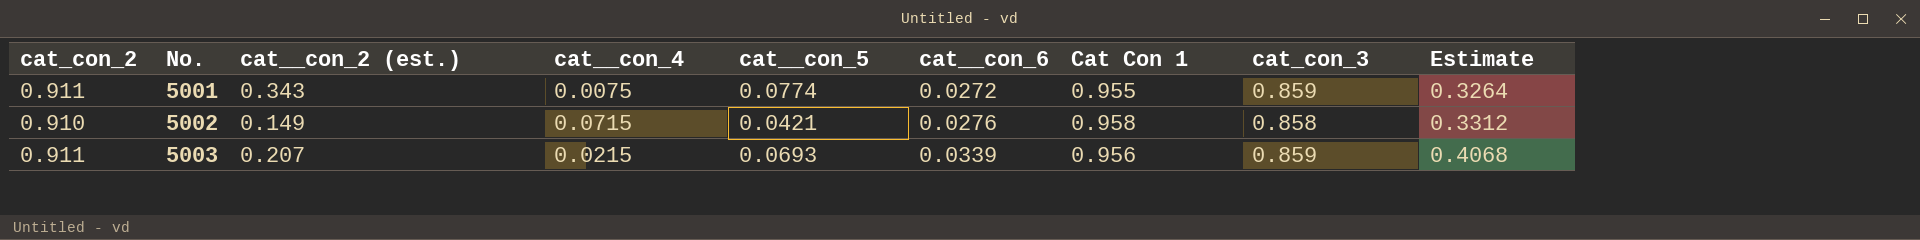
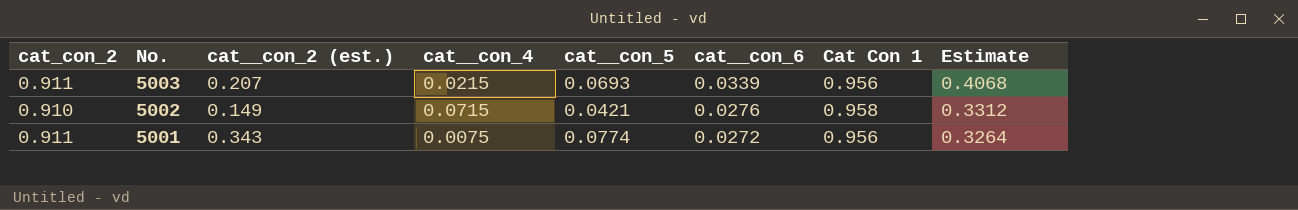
row order: No. ascending -> No. descending
column cat_con_3 | position: 8 -> none
5001 | Cat Con 1: 0.955 -> 0.956

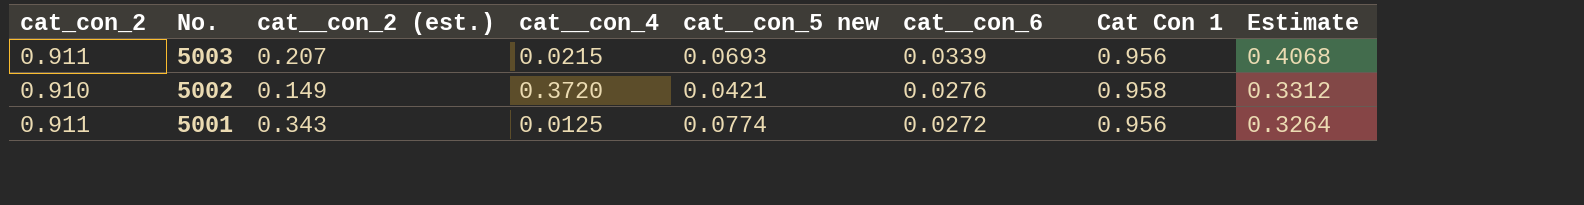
column name: cat__con_5 -> cat__con_5 new
5002 | cat__con_4: 0.0715 -> 0.3720
5001 | cat__con_4: 0.0075 -> 0.0125

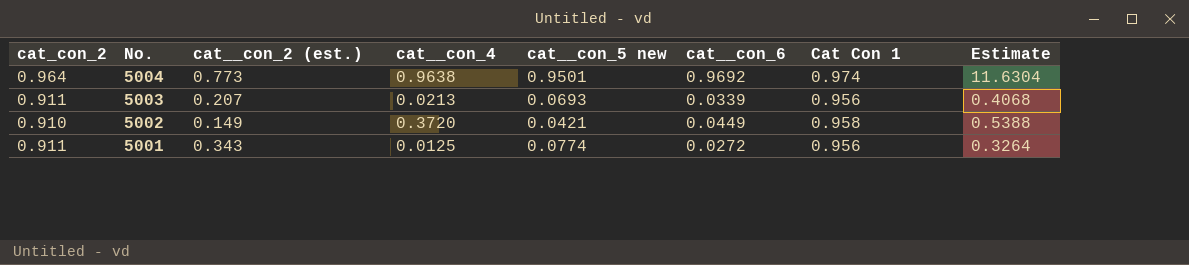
row 5004: none -> 0.964 | 0.773 | 0.9638 | 0.9501 | 0.9692 | 0.974 | 11.6304
5003 | cat__con_4: 0.0215 -> 0.0213
5002 | cat__con_6: 0.0276 -> 0.0449
5002 | Estimate: 0.3312 -> 0.5388

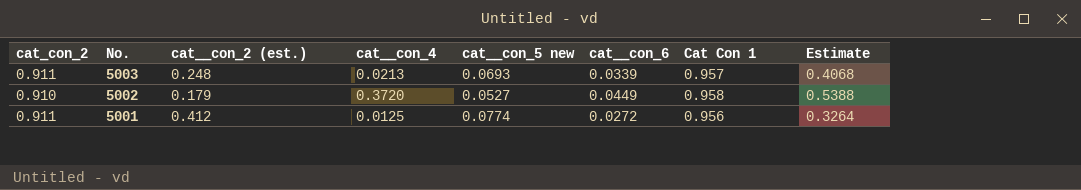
row 5004: 0.964 | 0.773 | 0.9638 | 0.9501 | 0.9692 | 0.974 | 11.6304 -> none
5003 | cat__con_2 (est.): 0.207 -> 0.248
5003 | Cat Con 1: 0.956 -> 0.957
5002 | cat__con_2 (est.): 0.149 -> 0.179
5002 | cat__con_5 new: 0.0421 -> 0.0527
5001 | cat__con_2 (est.): 0.343 -> 0.412

